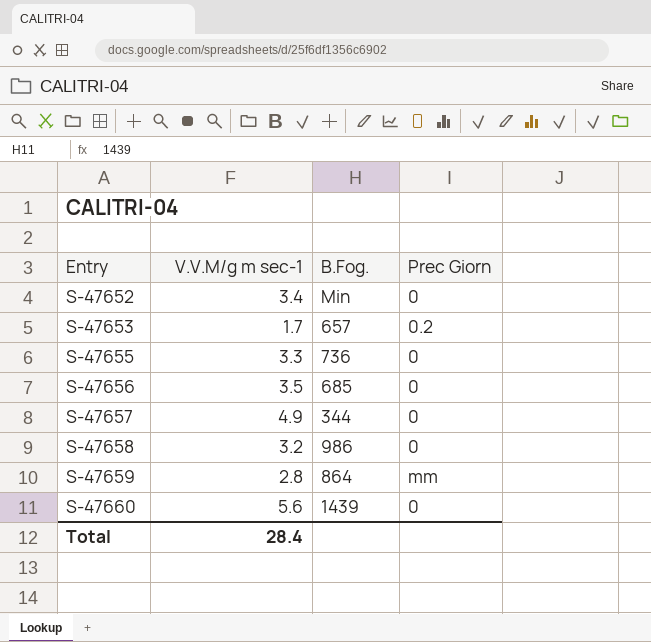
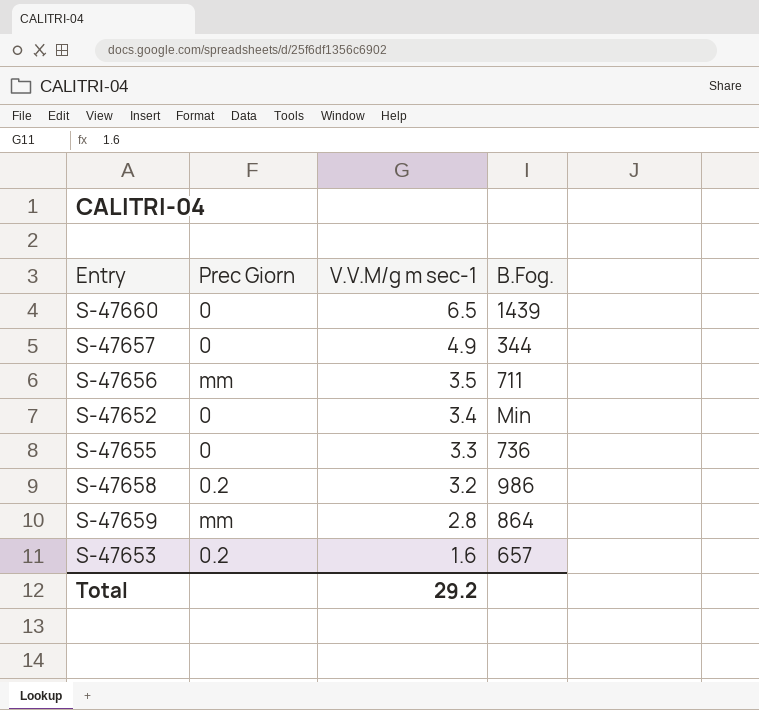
row order: Entry ascending -> V.V.M/g m sec-1 descending
column Prec Giorn | position: 4 -> 2
S-47660 | V.V.M/g m sec-1: 5.6 -> 6.5
S-47656 | Prec Giorn: 0 -> mm
S-47656 | B.Fog.: 685 -> 711
S-47658 | Prec Giorn: 0 -> 0.2
S-47653 | V.V.M/g m sec-1: 1.7 -> 1.6
Total | V.V.M/g m sec-1: 28.4 -> 29.2

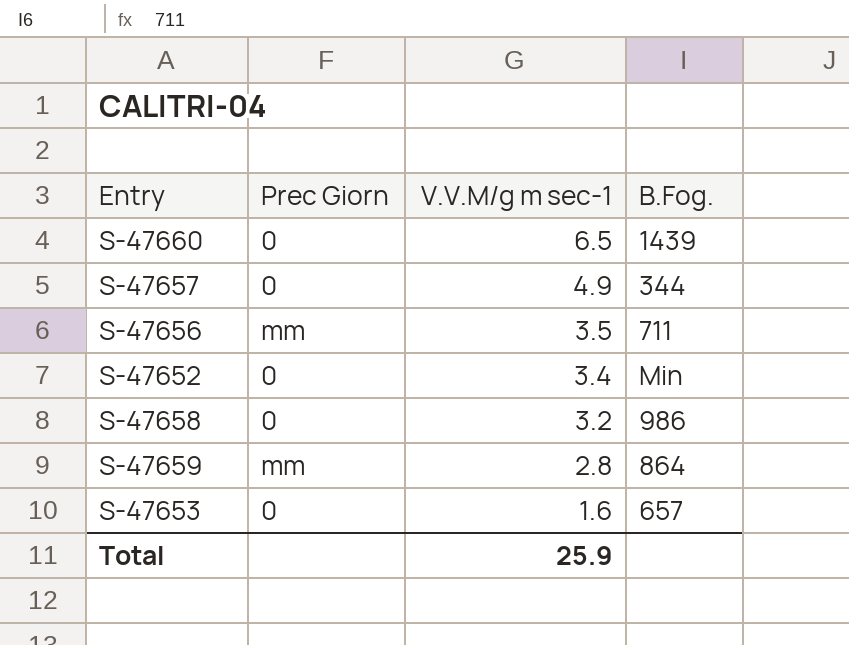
row S-47655: 0 | 3.3 | 736 -> none
S-47658 | Prec Giorn: 0.2 -> 0
S-47653 | Prec Giorn: 0.2 -> 0
Total | V.V.M/g m sec-1: 29.2 -> 25.9

